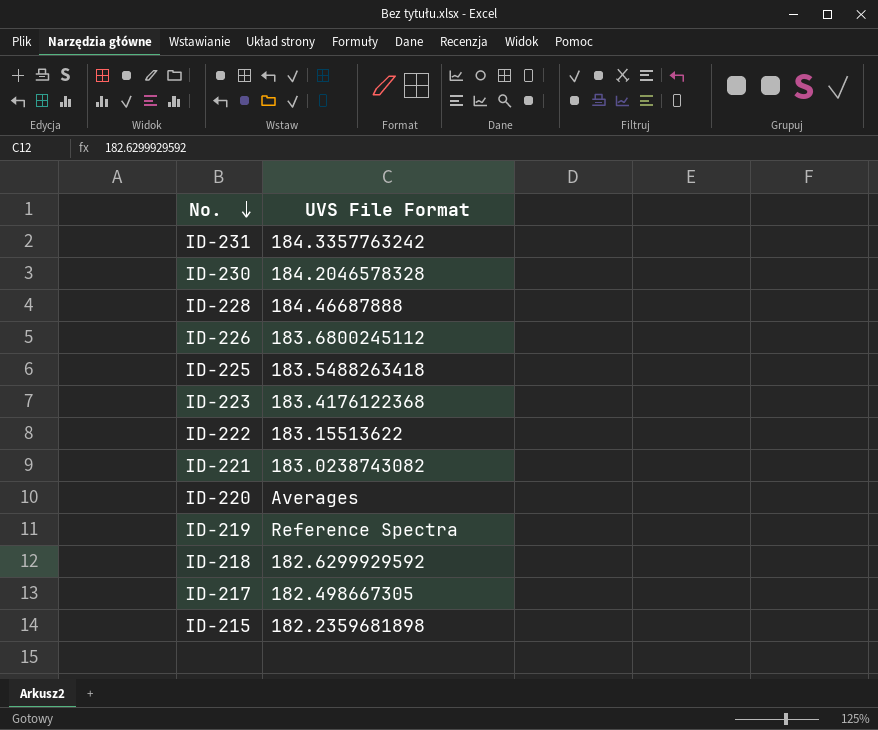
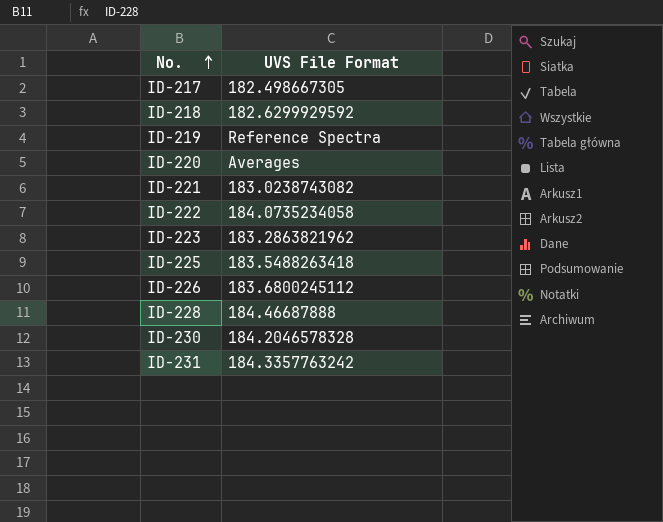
row order: No. descending -> No. ascending
row ID-215: 182.2359681898 -> none
ID-222 | UVS File Format: 183.15513622 -> 184.0735234058
ID-223 | UVS File Format: 183.4176122368 -> 183.2863821962

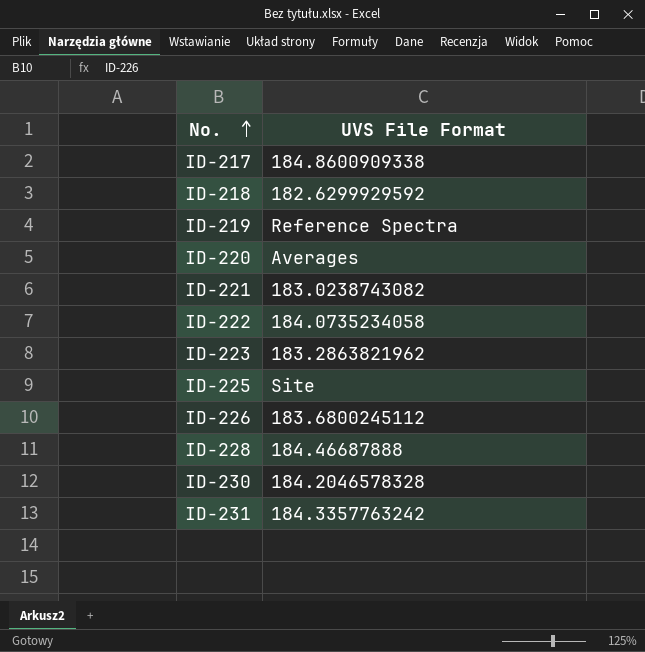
ID-217 | UVS File Format: 182.498667305 -> 184.8600909338
ID-225 | UVS File Format: 183.5488263418 -> Site

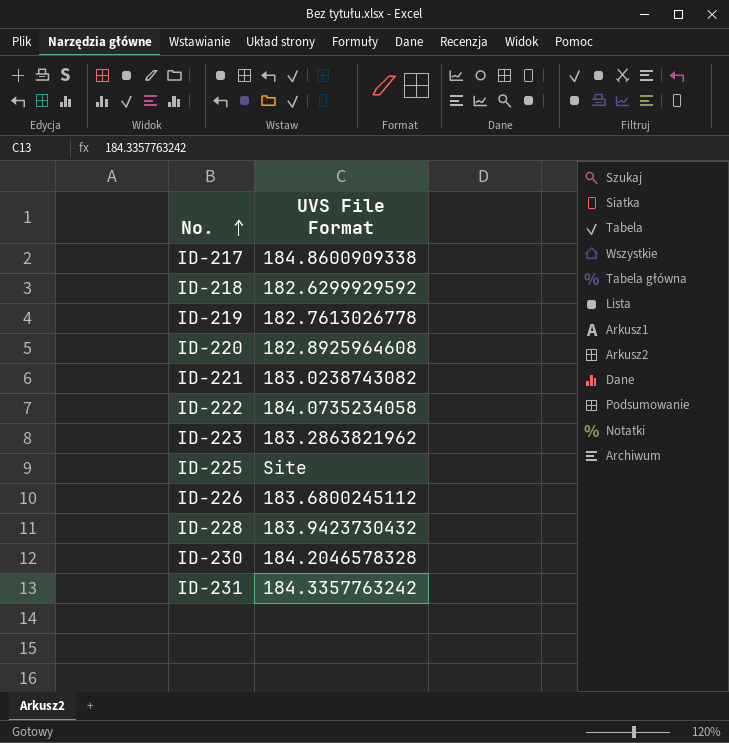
ID-219 | UVS File Format: Reference Spectra -> 182.7613026778
ID-220 | UVS File Format: Averages -> 182.8925964608
ID-228 | UVS File Format: 184.46687888 -> 183.9423730432

